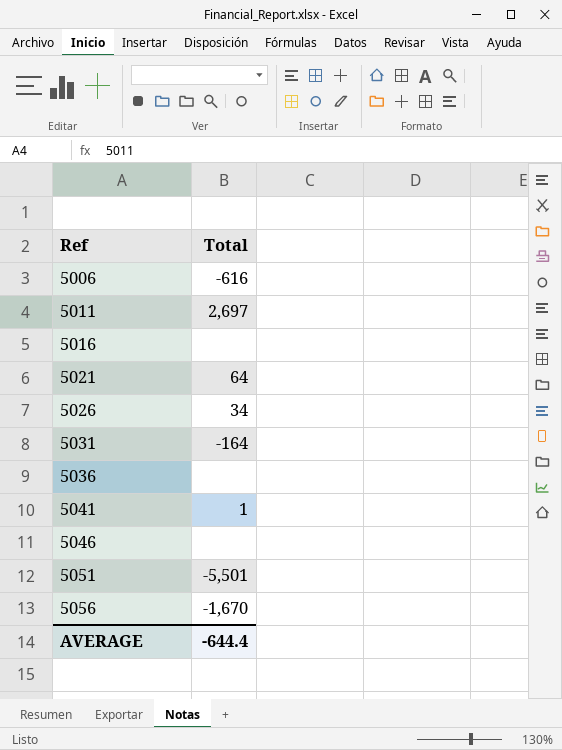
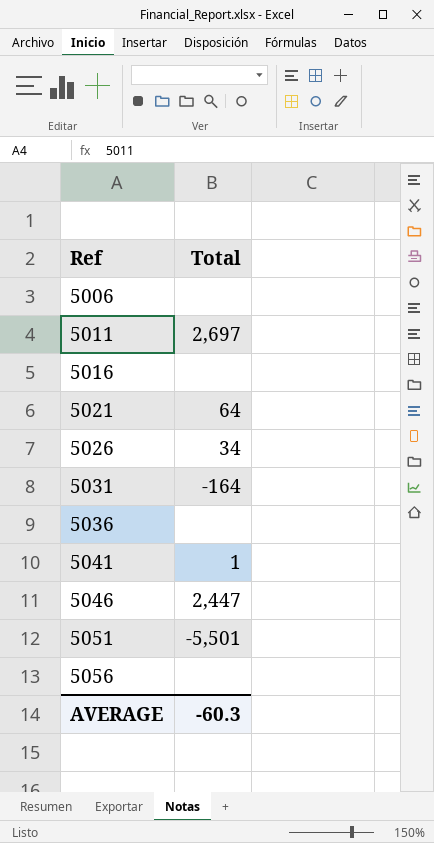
5006 | Total: -616 -> none
5046 | Total: none -> 2,447
5056 | Total: -1,670 -> none
AVERAGE | Total: -644.4 -> -60.3

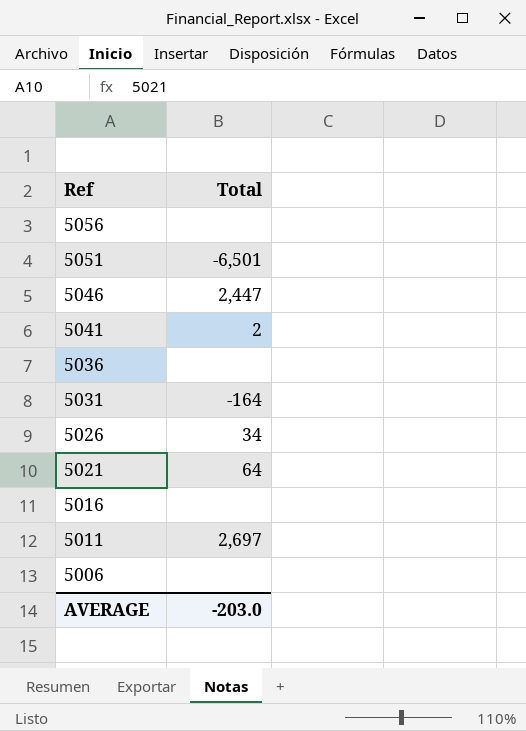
row order: Ref ascending -> Ref descending
5051 | Total: -5,501 -> -6,501
5041 | Total: 1 -> 2
AVERAGE | Total: -60.3 -> -203.0

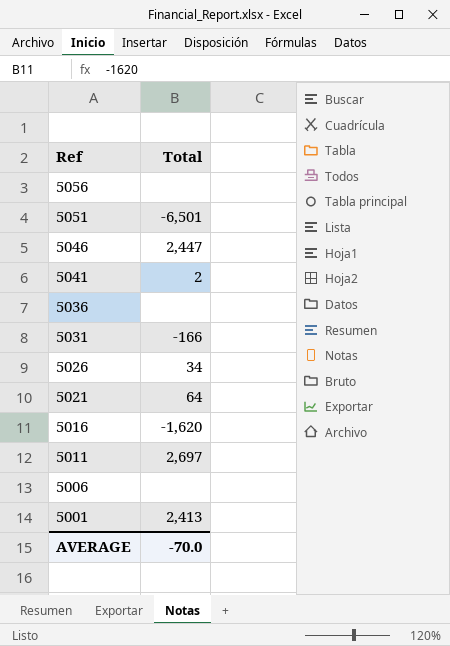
5031 | Total: -164 -> -166
5016 | Total: none -> -1,620
row 5001: none -> 2,413
AVERAGE | Total: -203.0 -> -70.0

